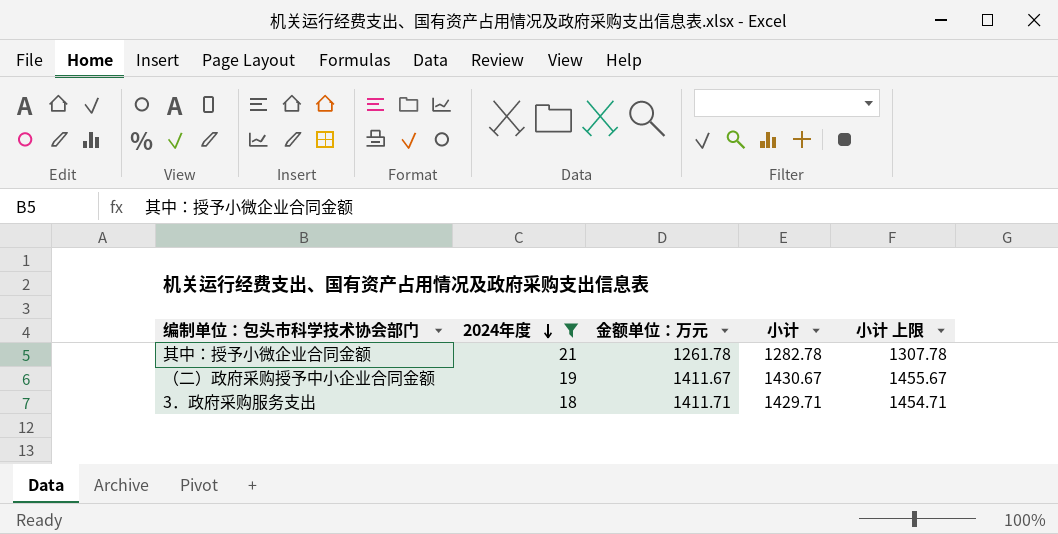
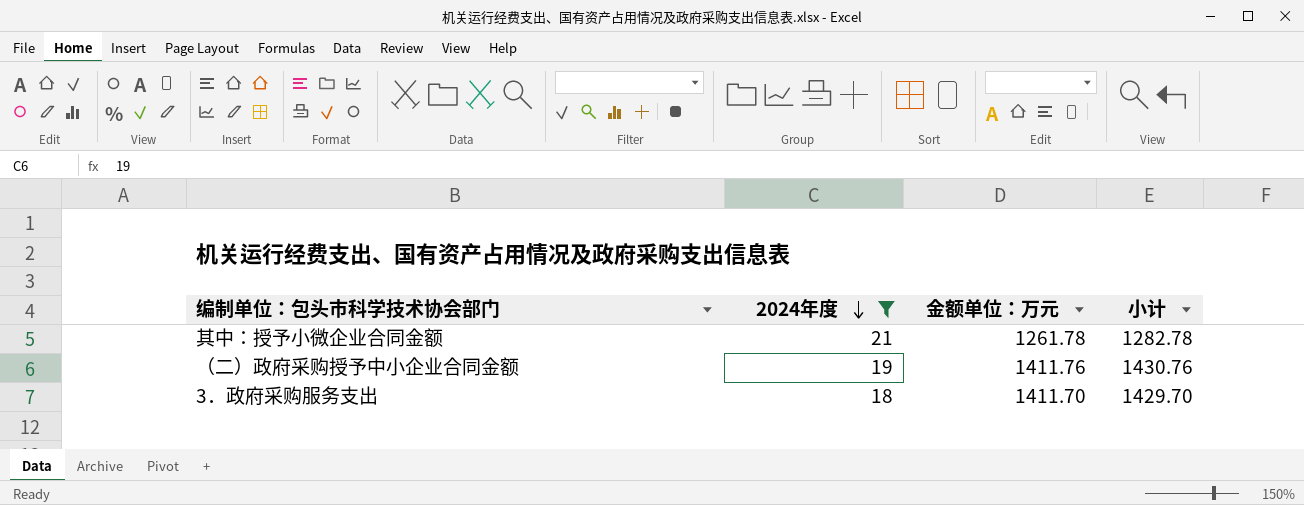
column 小计 上限 | formula: [小计] + 25 -> none
（二）政府采购授予中小企业合同金额 | 金额单位：万元: 1411.67 -> 1411.76
（二）政府采购授予中小企业合同金额 | 小计: 1430.67 -> 1430.76
3．政府采购服务支出 | 金额单位：万元: 1411.71 -> 1411.70
3．政府采购服务支出 | 小计: 1429.71 -> 1429.70

